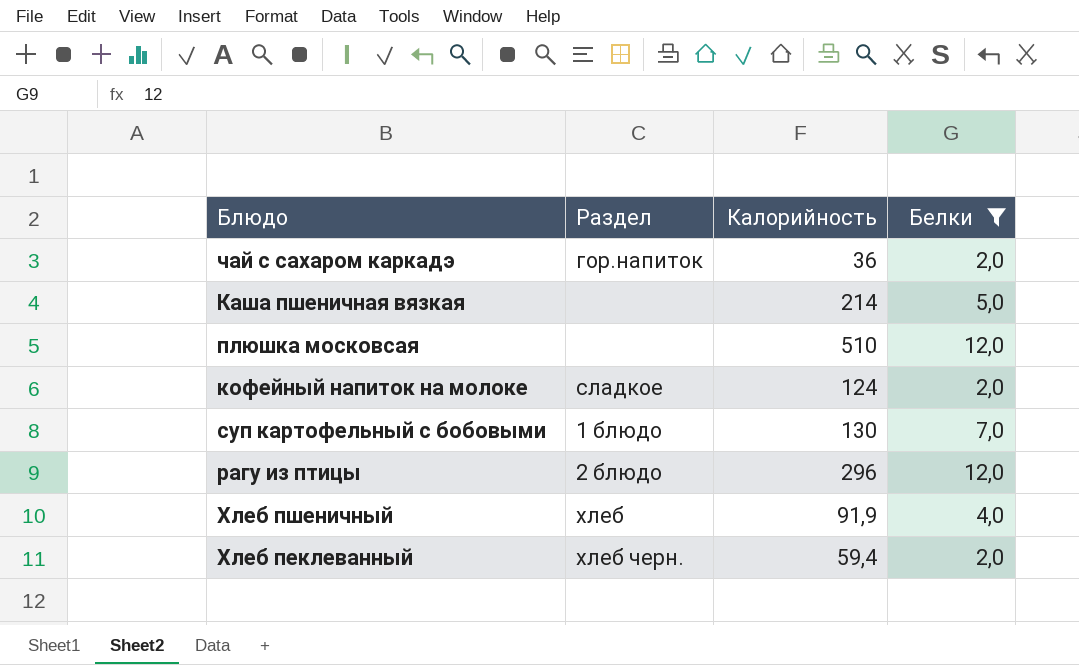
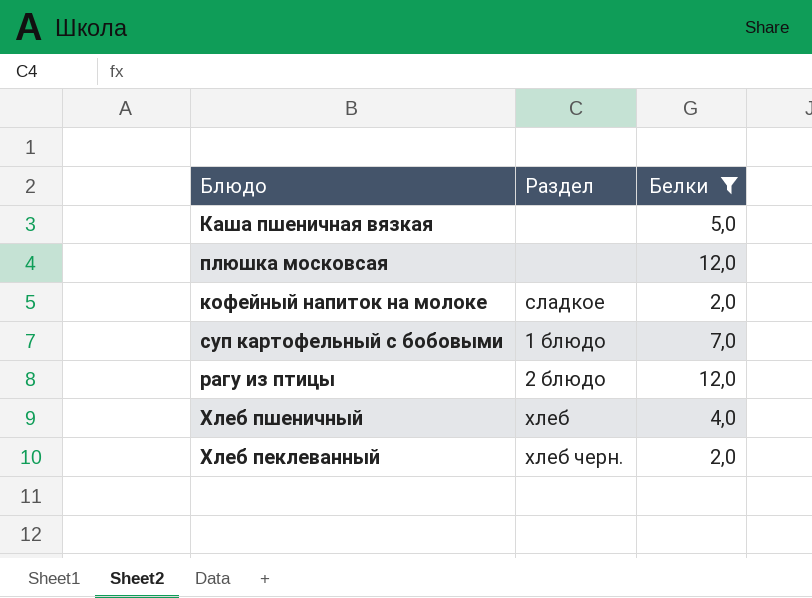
column Калорийность | position: 3 -> none
row чай с сахаром каркадэ: гор.напиток | 36 | 2,0 -> none

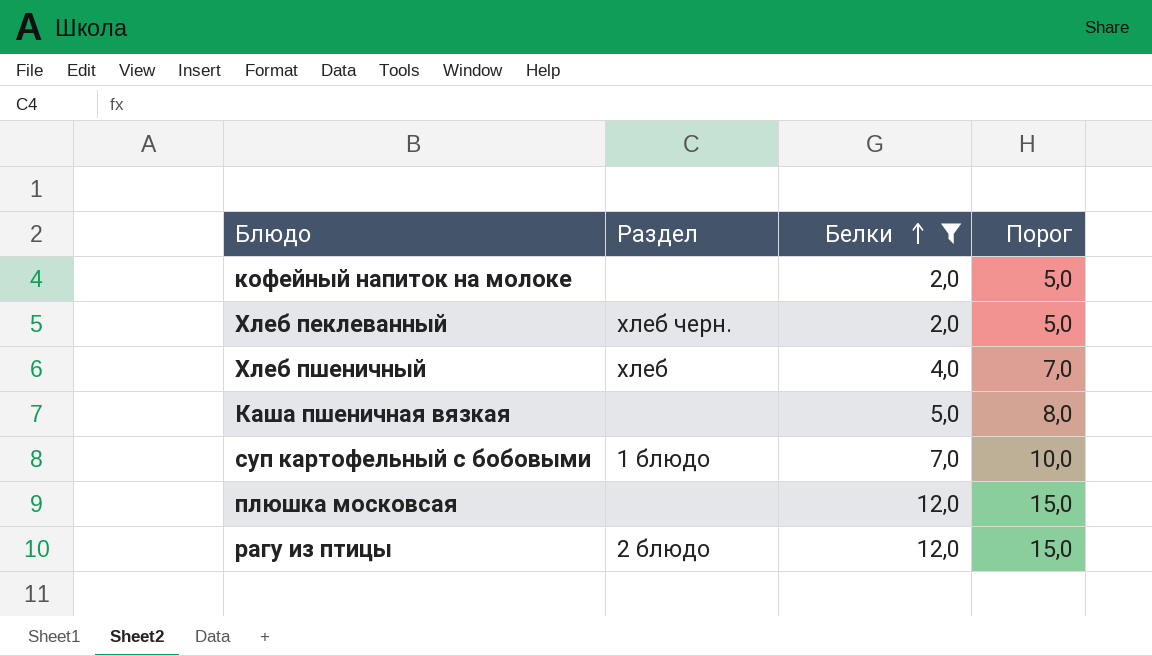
row order: none -> Белки ascending
column Порог | formula: none -> [Белки] + 3
кофейный напиток на молоке | Раздел: сладкое -> none

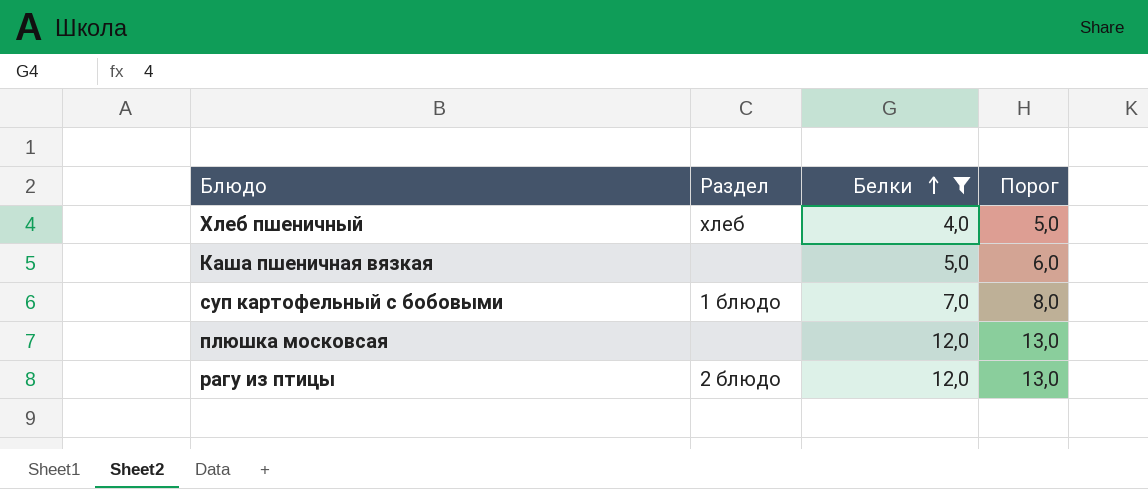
column Порог | formula: [Белки] + 3 -> [Белки] + 1
row кофейный напиток на молоке: none | 2,0 | 5,0 -> none
row Хлеб пеклеванный: хлеб черн. | 2,0 | 5,0 -> none

